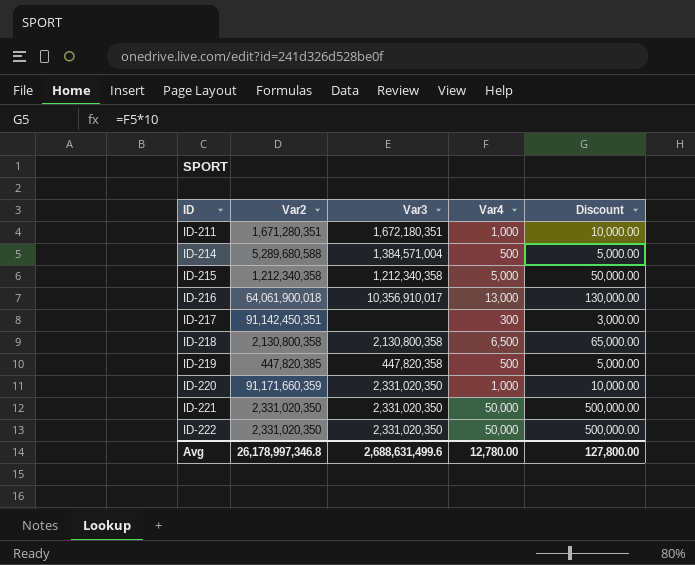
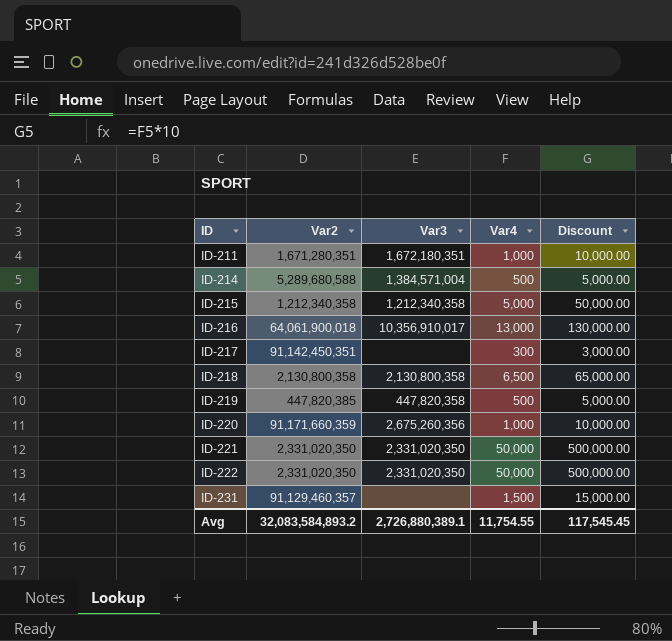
ID-220 | Var3: 2,331,020,350 -> 2,675,260,356
row ID-231: none -> 91,129,460,357 | none | 1,500 | 15,000.00
Avg | Var2: 26,178,997,346.8 -> 32,083,584,893.2
Avg | Var3: 2,688,631,499.6 -> 2,726,880,389.1
Avg | Var4: 12,780.00 -> 11,754.55
Avg | Discount: 127,800.00 -> 117,545.45

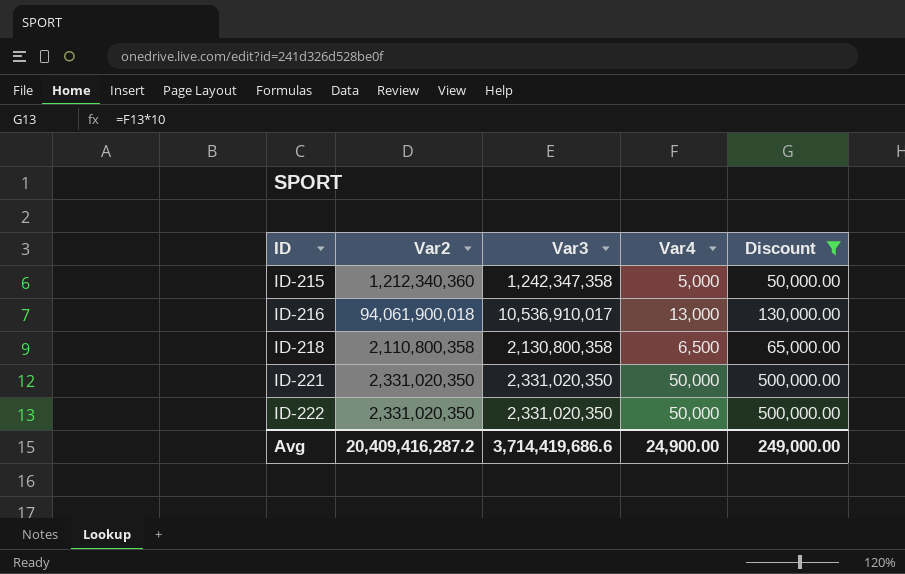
filter: none -> Discount >= 50,000.00
ID-215 | Var2: 1,212,340,358 -> 1,212,340,360
ID-215 | Var3: 1,212,340,358 -> 1,242,347,358
ID-216 | Var2: 64,061,900,018 -> 94,061,900,018
ID-216 | Var3: 10,356,910,017 -> 10,536,910,017
ID-218 | Var2: 2,130,800,358 -> 2,110,800,358
Avg | Var2: 32,083,584,893.2 -> 20,409,416,287.2
Avg | Var3: 2,726,880,389.1 -> 3,714,419,686.6
Avg | Var4: 11,754.55 -> 24,900.00
Avg | Discount: 117,545.45 -> 249,000.00

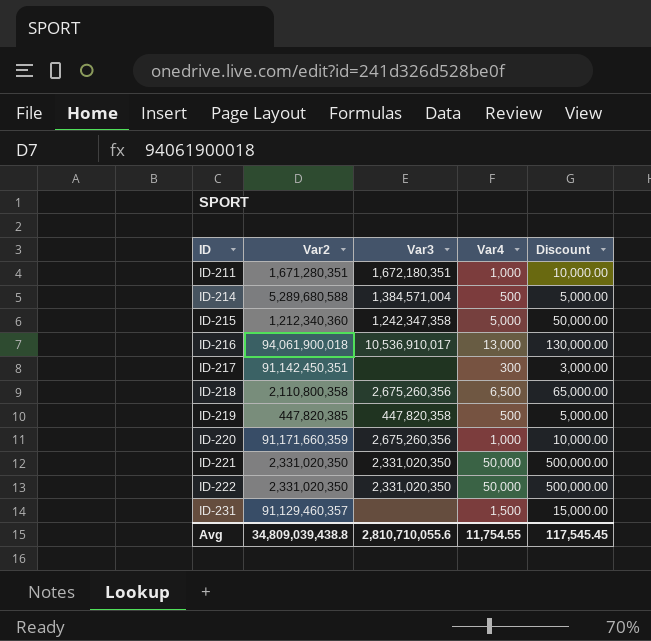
filter: Discount >= 50,000.00 -> none
ID-218 | Var3: 2,130,800,358 -> 2,675,260,356
Avg | Var2: 20,409,416,287.2 -> 34,809,039,438.8
Avg | Var3: 3,714,419,686.6 -> 2,810,710,055.6
Avg | Var4: 24,900.00 -> 11,754.55
Avg | Discount: 249,000.00 -> 117,545.45

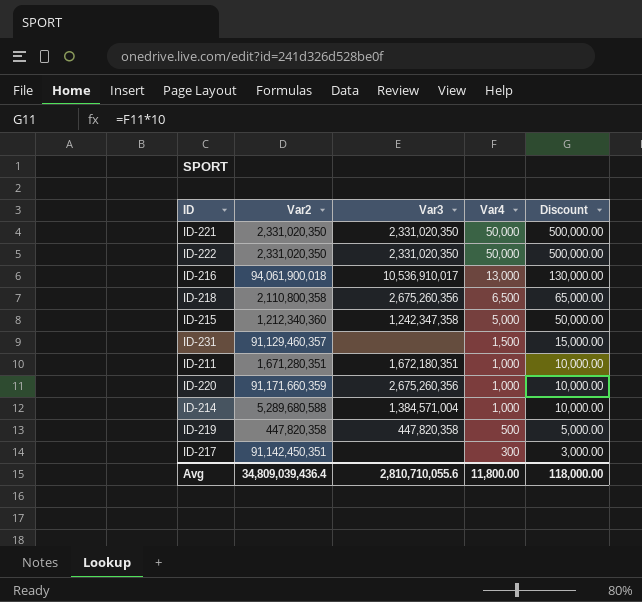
row order: ID ascending -> Var4 descending
ID-214 | Var4: 500 -> 1,000
ID-214 | Discount: 5,000.00 -> 10,000.00
ID-219 | Var2: 447,820,385 -> 447,820,358
Avg | Var2: 34,809,039,438.8 -> 34,809,039,436.4
Avg | Var4: 11,754.55 -> 11,800.00
Avg | Discount: 117,545.45 -> 118,000.00

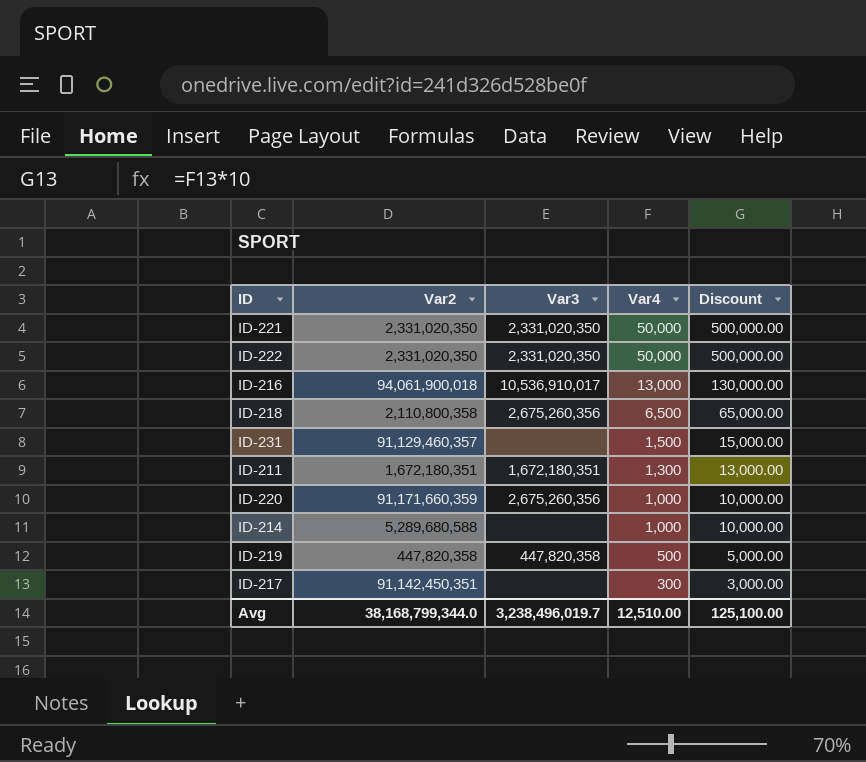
row ID-215: 1,212,340,360 | 1,242,347,358 | 5,000 | 50,000.00 -> none
ID-211 | Var2: 1,671,280,351 -> 1,672,180,351
ID-211 | Var4: 1,000 -> 1,300
ID-211 | Discount: 10,000.00 -> 13,000.00
ID-214 | Var3: 1,384,571,004 -> none
Avg | Var2: 34,809,039,436.4 -> 38,168,799,344.0
Avg | Var3: 2,810,710,055.6 -> 3,238,496,019.7
Avg | Var4: 11,800.00 -> 12,510.00
Avg | Discount: 118,000.00 -> 125,100.00

